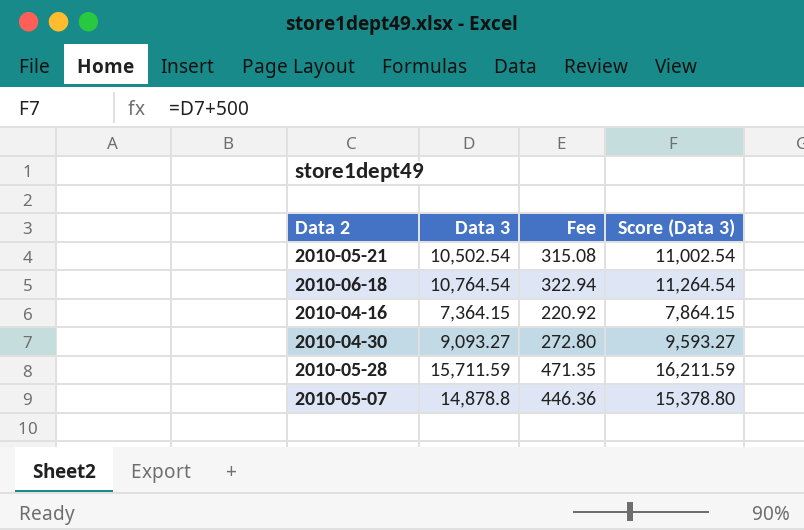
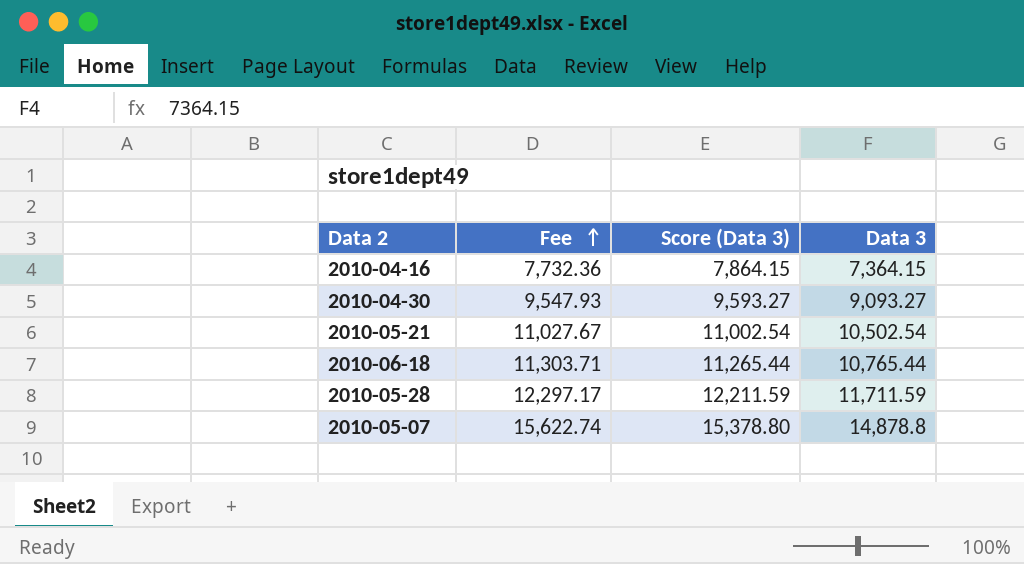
row order: none -> Fee ascending
column Fee | formula: [Data 3] * 0.03 -> [Data 3] * 1.05
column Data 3 | position: 2 -> 4
2010-06-18 | Score (Data 3): 11,264.54 -> 11,265.44
2010-06-18 | Data 3: 10,764.54 -> 10,765.44
2010-05-28 | Score (Data 3): 16,211.59 -> 12,211.59
2010-05-28 | Data 3: 15,711.59 -> 11,711.59

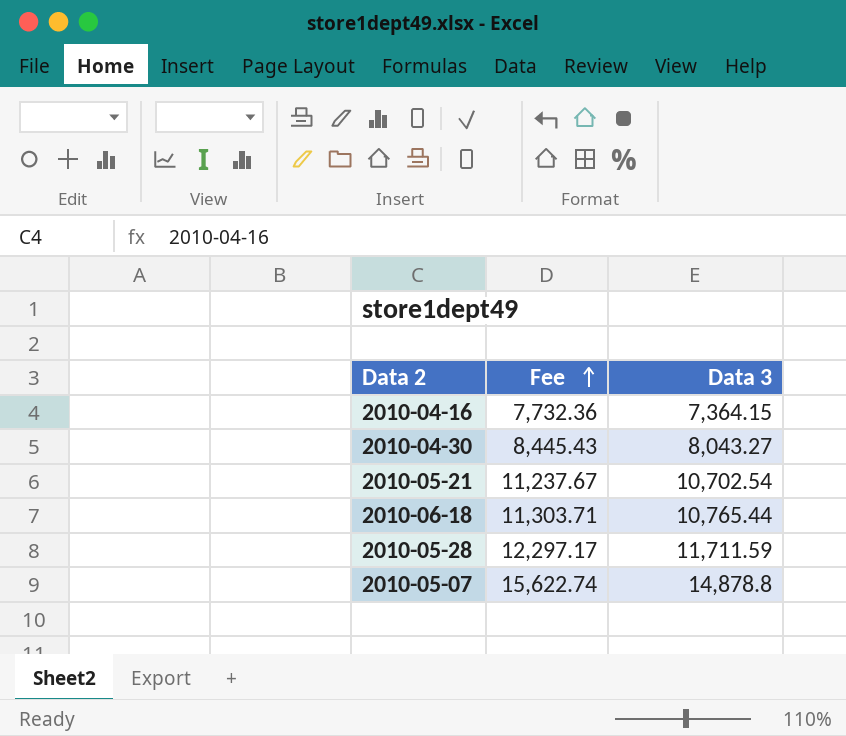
column Score (Data 3) | formula: [Data 3] + 500 -> none
2010-04-30 | Fee: 9,547.93 -> 8,445.43
2010-04-30 | Data 3: 9,093.27 -> 8,043.27
2010-05-21 | Fee: 11,027.67 -> 11,237.67
2010-05-21 | Data 3: 10,502.54 -> 10,702.54

